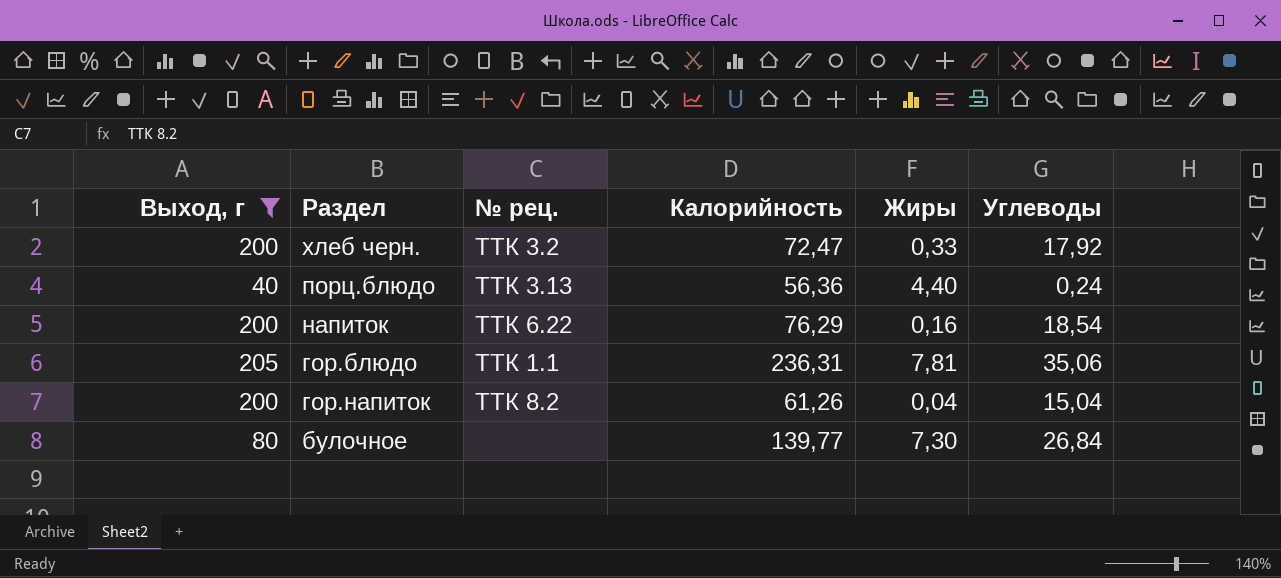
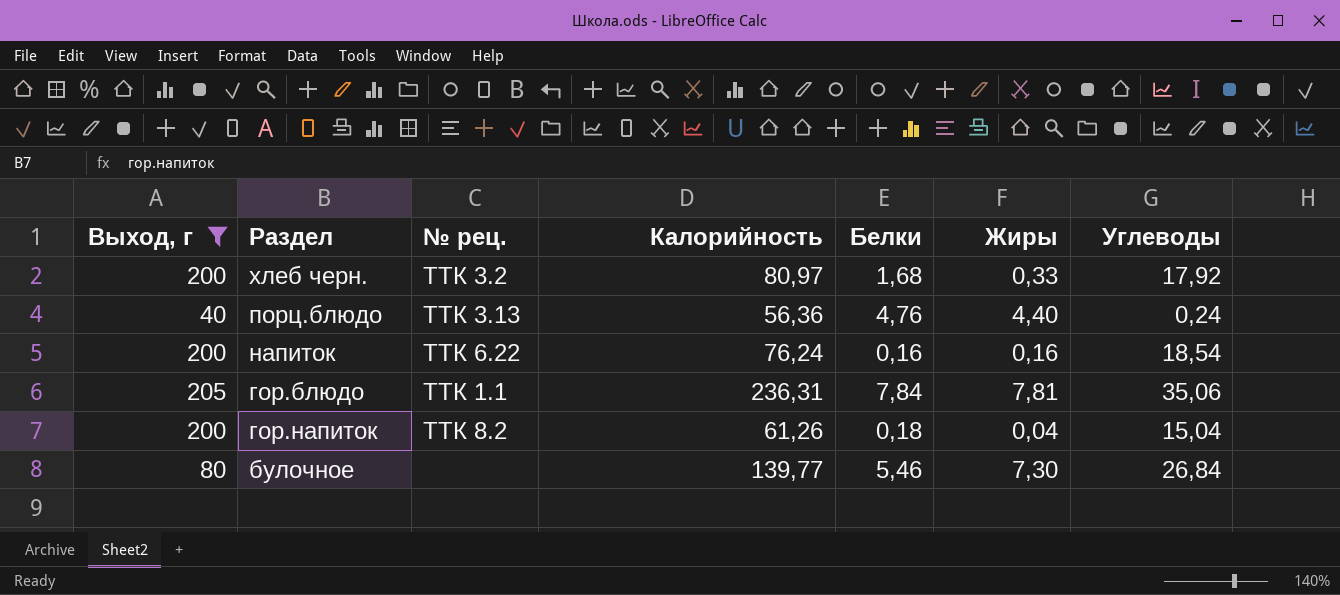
column Белки | position: none -> 5
хлеб черн. | Калорийность: 72,47 -> 80,97
напиток | Калорийность: 76,29 -> 76,24

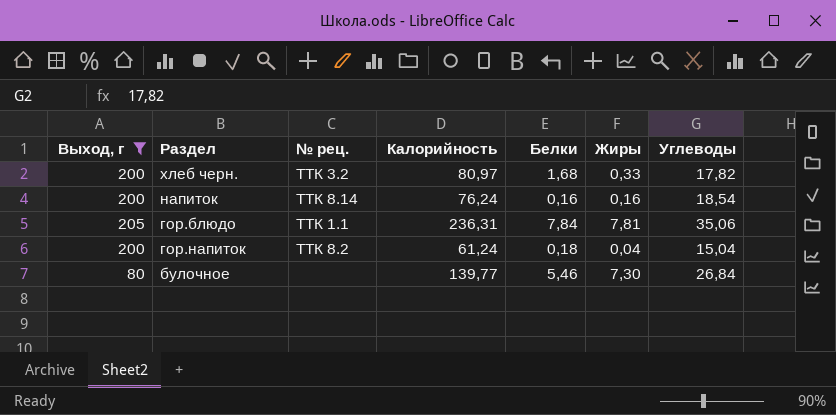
row порц.блюдо: 40 | ТТК 3.13 | 56,36 | 4,76 | 4,40 | 0,24 -> none
хлеб черн. | Углеводы: 17,92 -> 17,82
напиток | № рец.: ТТК 6.22 -> ТТК 8.14
гор.напиток | Калорийность: 61,26 -> 61,24

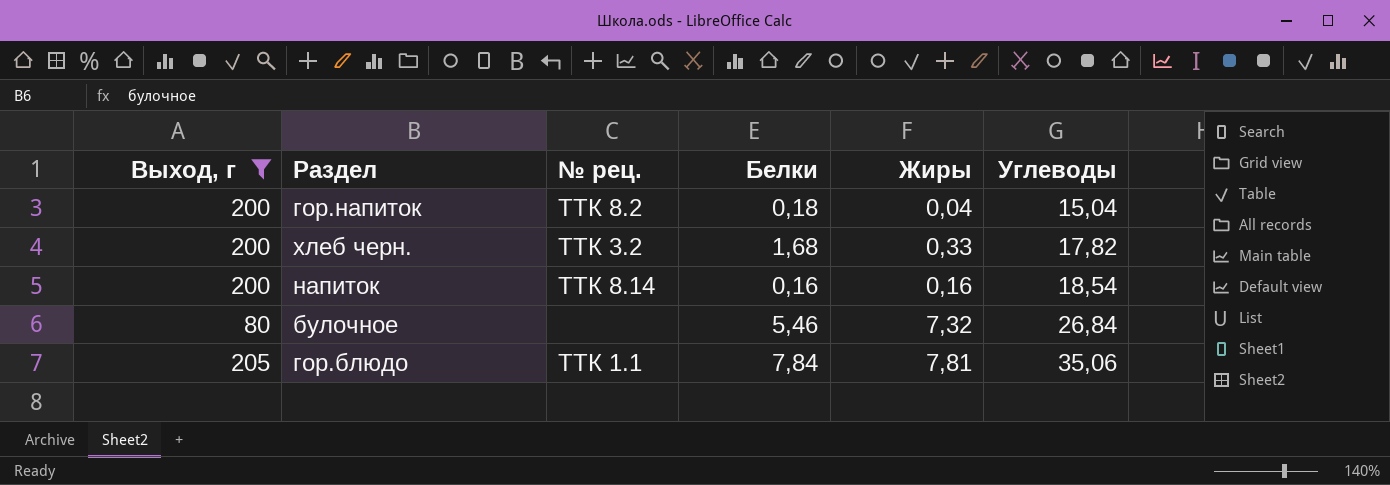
row order: none -> Углеводы ascending
column Калорийность | position: 4 -> none
булочное | Жиры: 7,30 -> 7,32

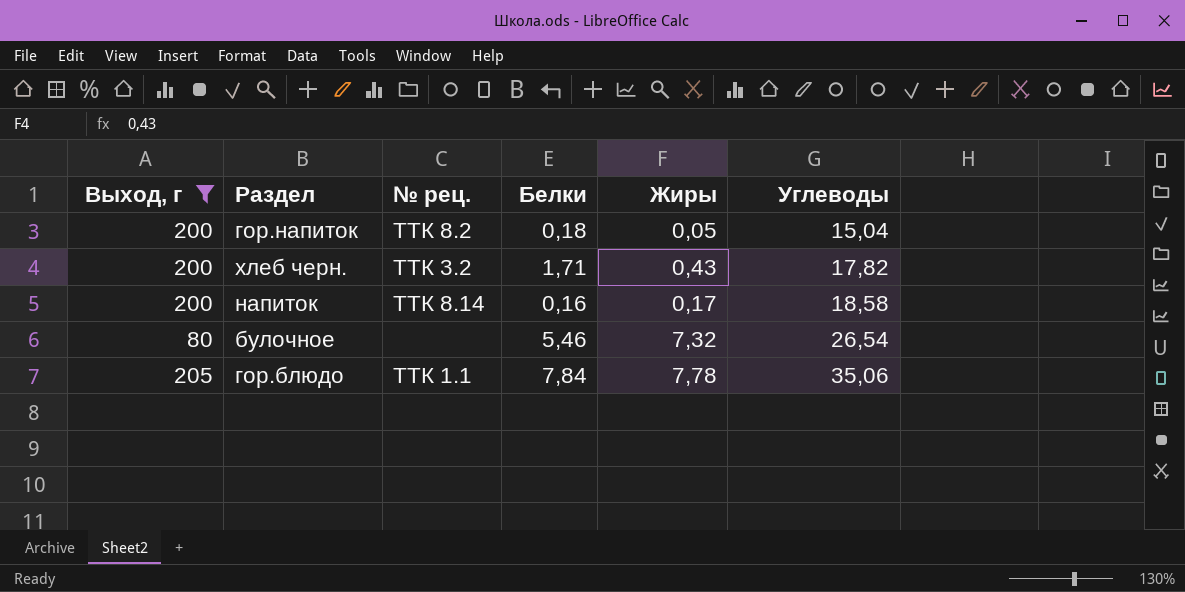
гор.напиток | Жиры: 0,04 -> 0,05
хлеб черн. | Белки: 1,68 -> 1,71
хлеб черн. | Жиры: 0,33 -> 0,43
напиток | Жиры: 0,16 -> 0,17
напиток | Углеводы: 18,54 -> 18,58
булочное | Углеводы: 26,84 -> 26,54
гор.блюдо | Жиры: 7,81 -> 7,78

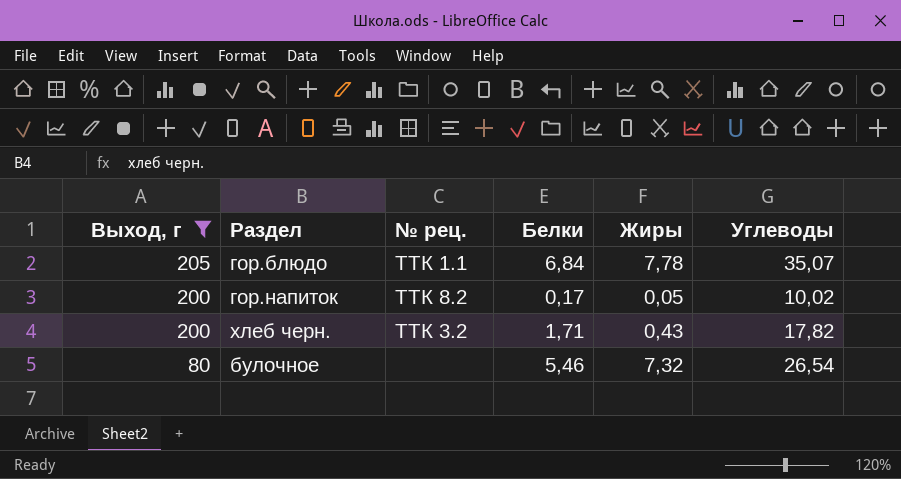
row order: Углеводы ascending -> Выход, г descending
row напиток: 200 | ТТК 8.14 | 0,16 | 0,17 | 18,58 -> none
гор.блюдо | Белки: 7,84 -> 6,84
гор.блюдо | Углеводы: 35,06 -> 35,07
гор.напиток | Белки: 0,18 -> 0,17
гор.напиток | Углеводы: 15,04 -> 10,02

